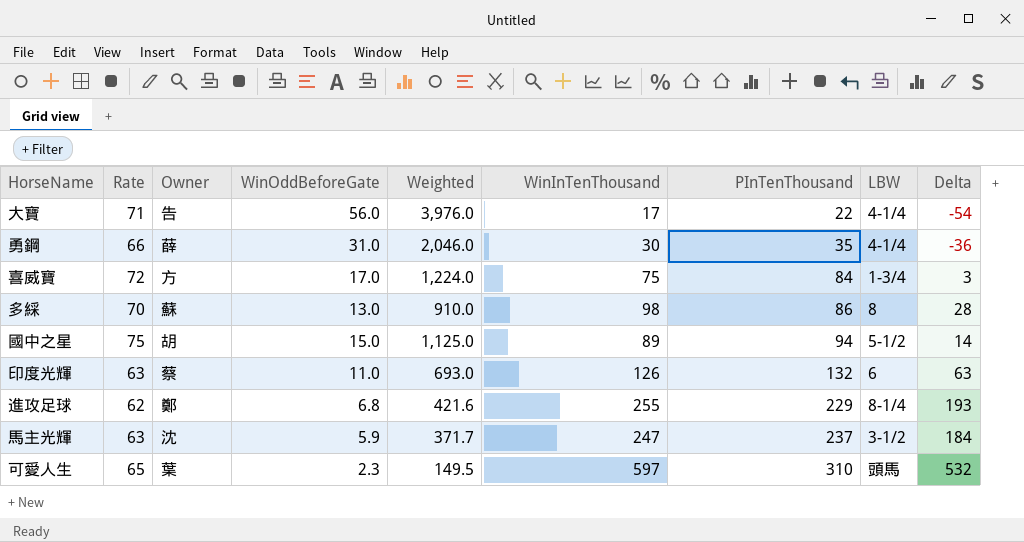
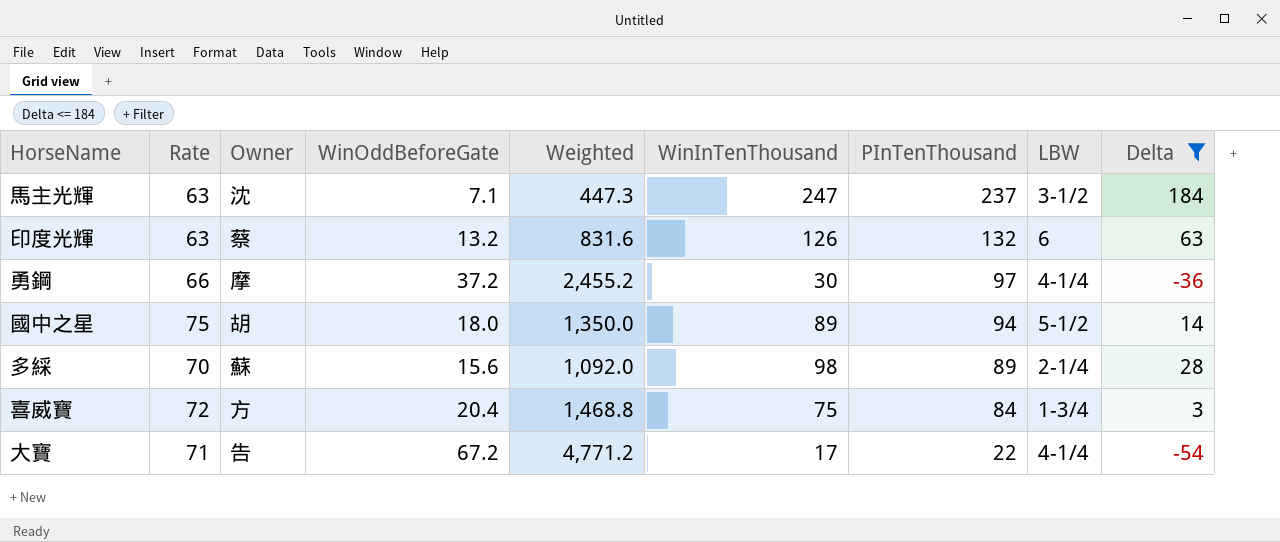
filter: none -> Delta <= 184
row order: PInTenThousand ascending -> PInTenThousand descending
馬主光輝 | WinOddBeforeGate: 5.9 -> 7.1
馬主光輝 | Weighted: 371.7 -> 447.3
印度光輝 | WinOddBeforeGate: 11.0 -> 13.2
印度光輝 | Weighted: 693.0 -> 831.6
勇鋼 | Owner: 薛 -> 摩
勇鋼 | WinOddBeforeGate: 31.0 -> 37.2
勇鋼 | Weighted: 2,046.0 -> 2,455.2
勇鋼 | PInTenThousand: 35 -> 97
國中之星 | WinOddBeforeGate: 15.0 -> 18.0
國中之星 | Weighted: 1,125.0 -> 1,350.0
多綵 | WinOddBeforeGate: 13.0 -> 15.6
多綵 | Weighted: 910.0 -> 1,092.0
多綵 | PInTenThousand: 86 -> 89
多綵 | LBW: 8 -> 2-1/4
喜威寶 | WinOddBeforeGate: 17.0 -> 20.4
喜威寶 | Weighted: 1,224.0 -> 1,468.8
大寶 | WinOddBeforeGate: 56.0 -> 67.2
大寶 | Weighted: 3,976.0 -> 4,771.2

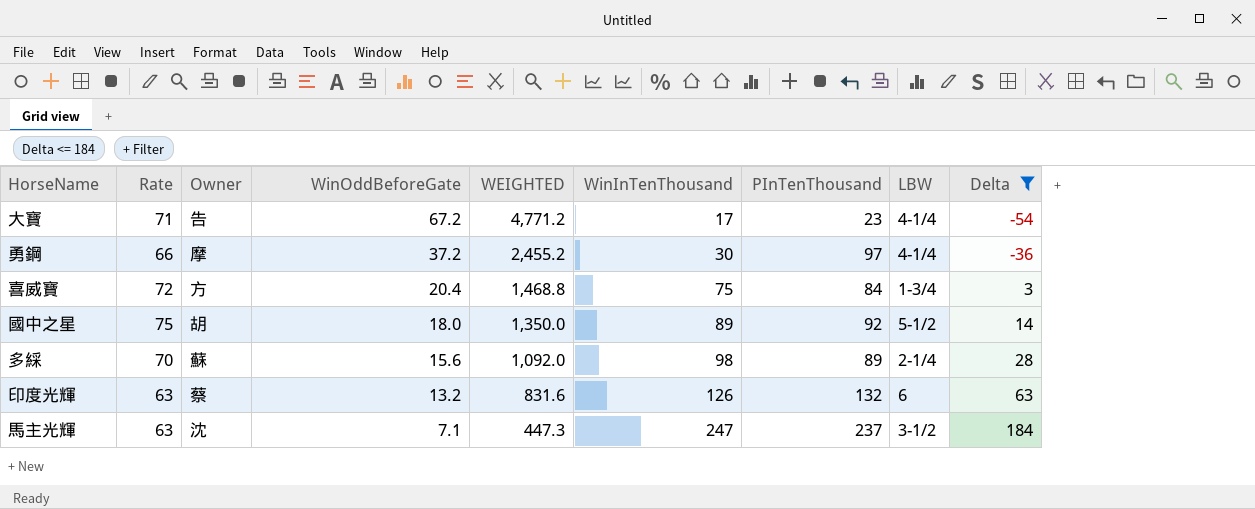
row order: PInTenThousand descending -> WinOddBeforeGate descending
column name: Weighted -> WEIGHTED
大寶 | PInTenThousand: 22 -> 23
國中之星 | PInTenThousand: 94 -> 92

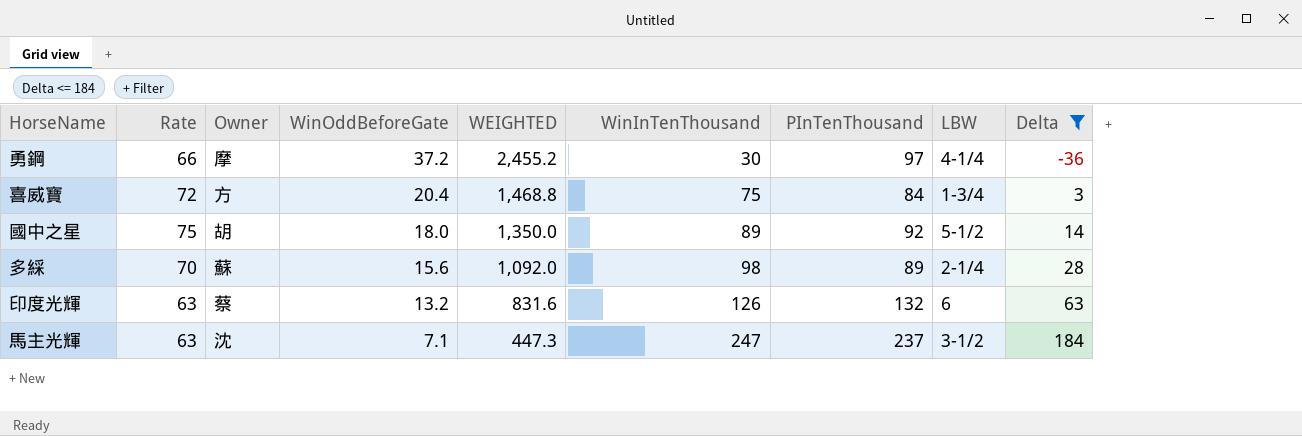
row 大寶: 71 | 告 | 67.2 | 4,771.2 | 17 | 23 | 4-1/4 | -54 -> none

